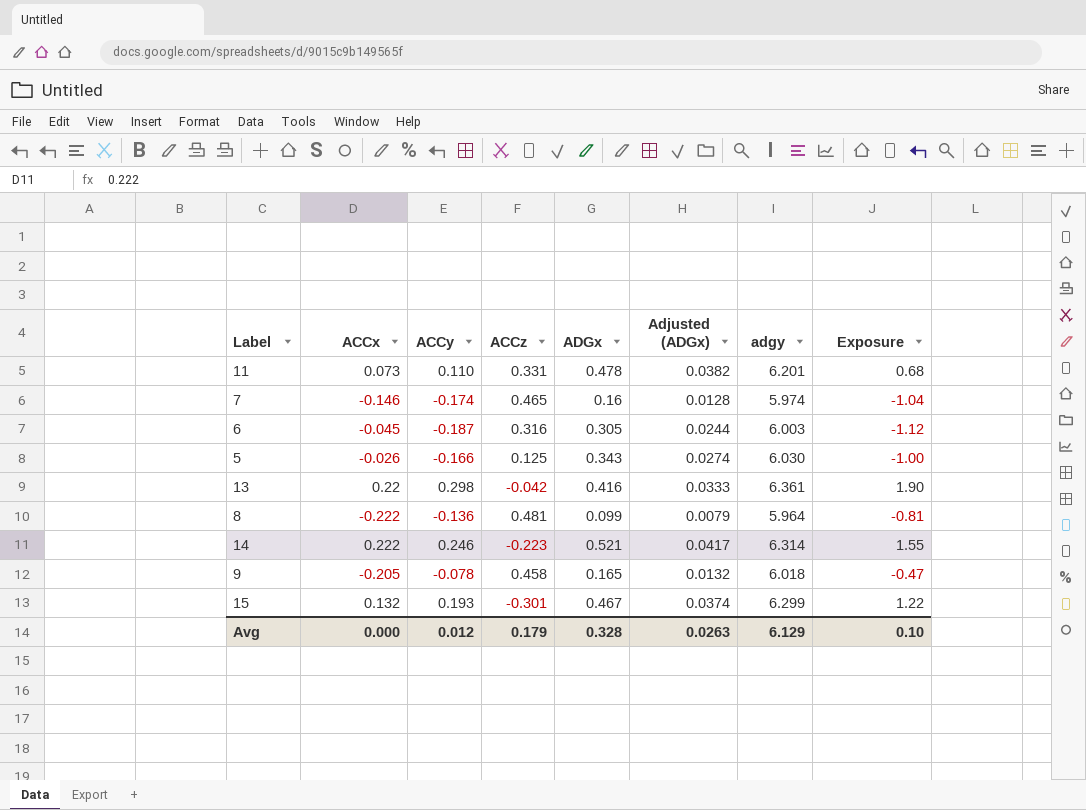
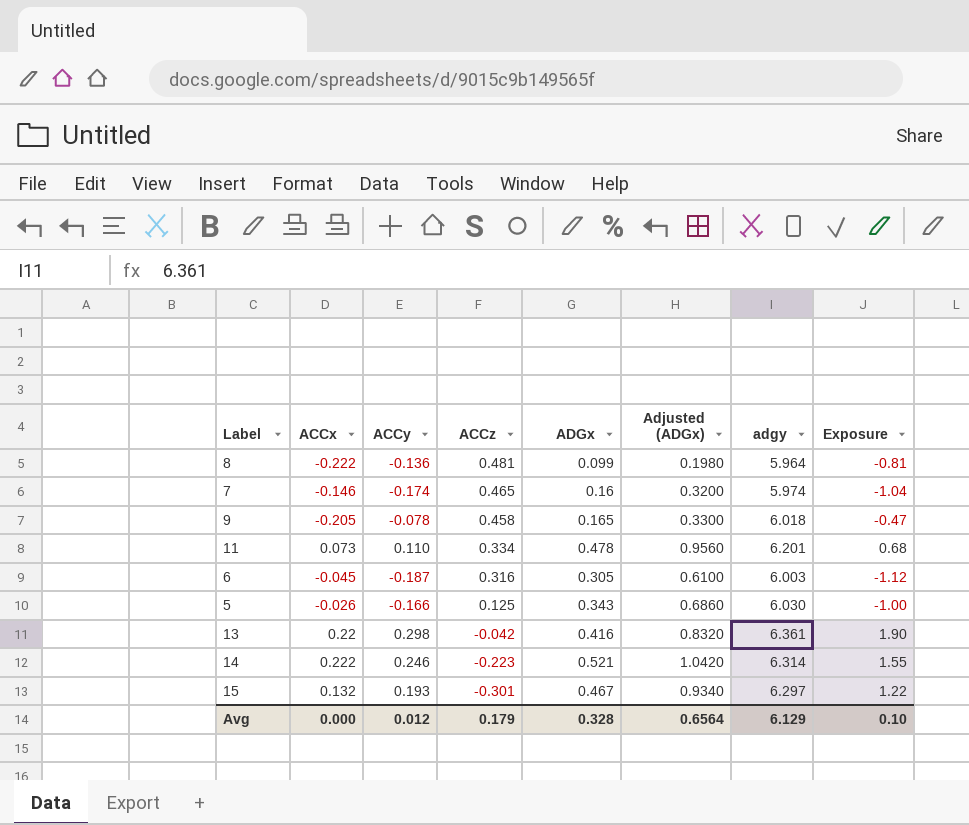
row order: none -> ACCz descending
column Adjusted (ADGx) | formula: [ADGx] * 0.08 -> [ADGx] * 2
11 | ACCz: 0.331 -> 0.334
15 | adgy: 6.299 -> 6.297
Avg | Adjusted (ADGx): 0.0263 -> 0.6564

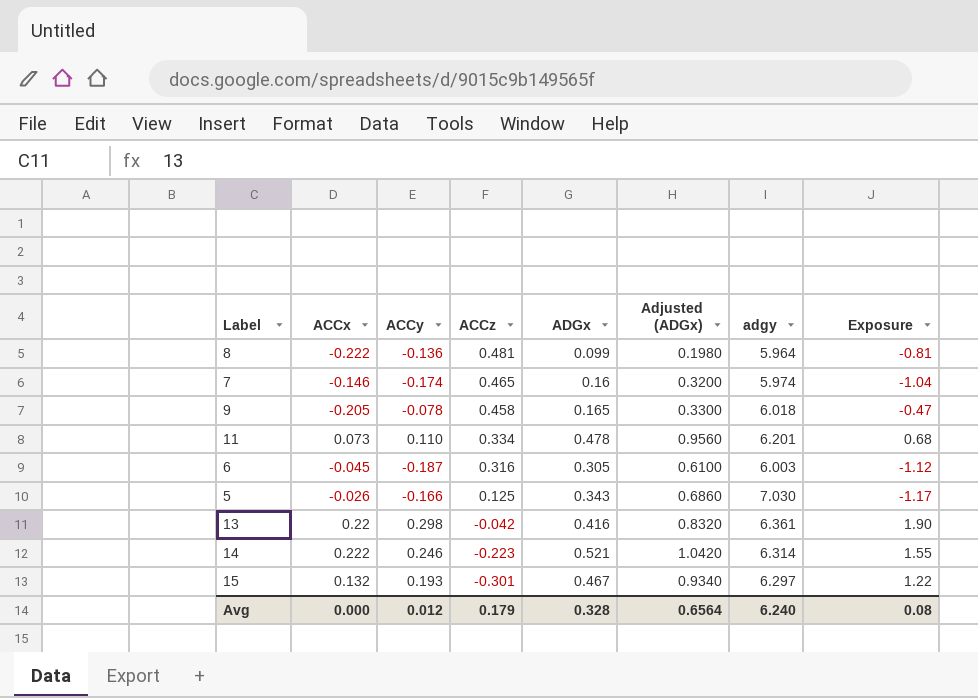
5 | adgy: 6.030 -> 7.030
5 | Exposure: -1.00 -> -1.17
Avg | adgy: 6.129 -> 6.240
Avg | Exposure: 0.10 -> 0.08

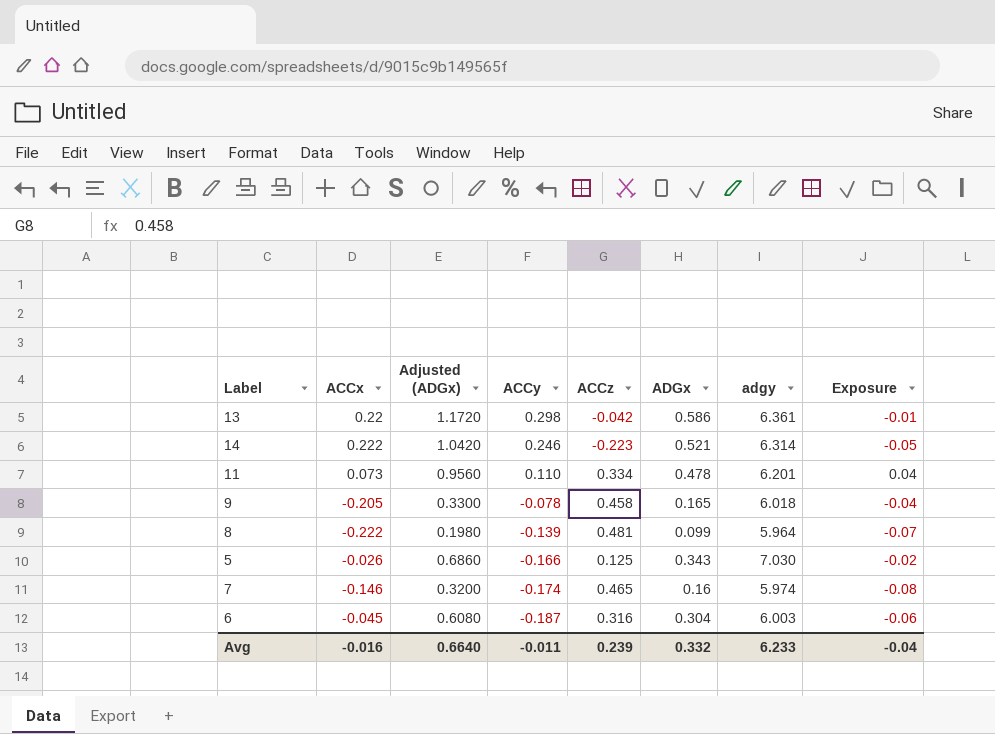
row order: ACCz descending -> ACCy descending
column Adjusted (ADGx) | position: 6 -> 3
column Exposure | formula: [ACCy] * [adgy] -> [ACCy] * [ACCz]
row 15: 0.132 | 0.193 | -0.301 | 0.467 | 0.9340 | 6.297 | 1.22 -> none
13 | Adjusted (ADGx): 0.8320 -> 1.1720
13 | ADGx: 0.416 -> 0.586
8 | ACCy: -0.136 -> -0.139
6 | Adjusted (ADGx): 0.6100 -> 0.6080
6 | ADGx: 0.305 -> 0.304
Avg | ACCx: 0.000 -> -0.016
Avg | Adjusted (ADGx): 0.6564 -> 0.6640
Avg | ACCy: 0.012 -> -0.011
Avg | ACCz: 0.179 -> 0.239
Avg | ADGx: 0.328 -> 0.332
Avg | adgy: 6.240 -> 6.233
Avg | Exposure: 0.08 -> -0.04

